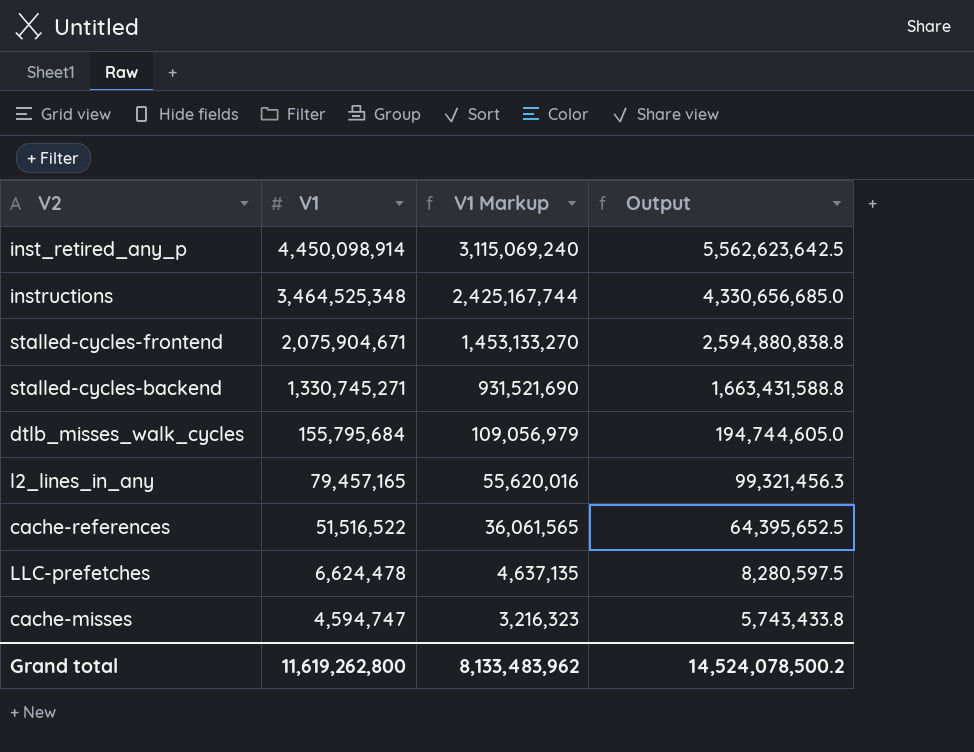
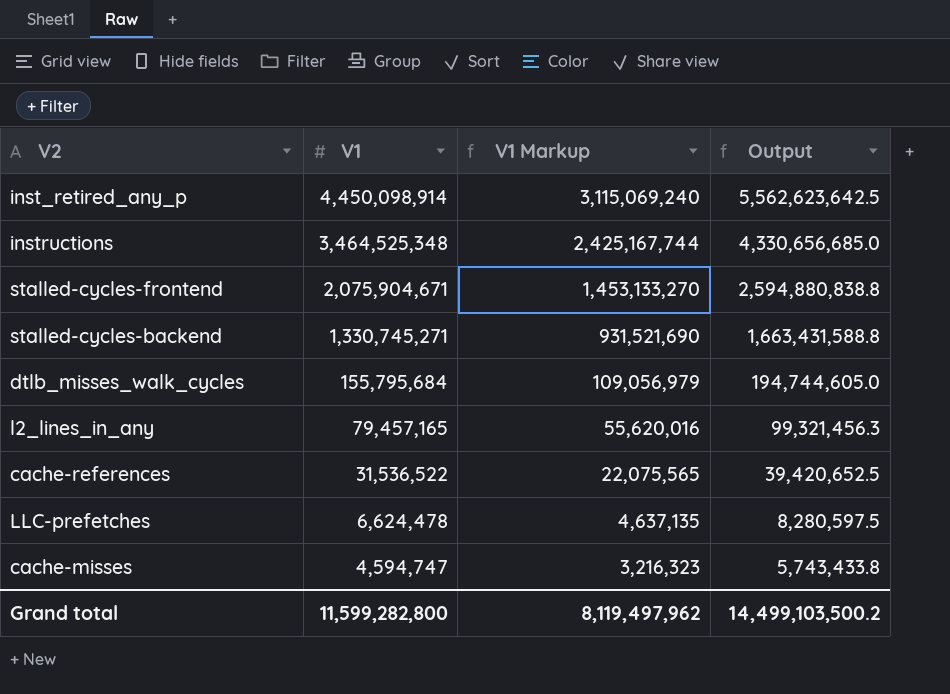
cache-references | V1: 51,516,522 -> 31,536,522
cache-references | V1 Markup: 36,061,565 -> 22,075,565
cache-references | Output: 64,395,652.5 -> 39,420,652.5
Grand total | V1: 11,619,262,800 -> 11,599,282,800
Grand total | V1 Markup: 8,133,483,962 -> 8,119,497,962
Grand total | Output: 14,524,078,500.2 -> 14,499,103,500.2

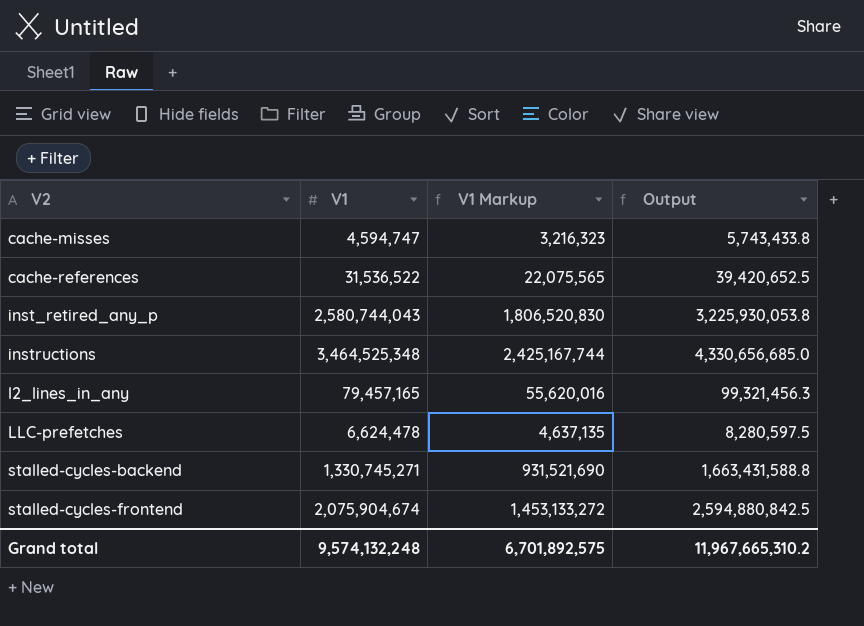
row order: V1 descending -> V2 ascending
row dtlb_misses_walk_cycles: 155,795,684 | 109,056,979 | 194,744,605.0 -> none
inst_retired_any_p | V1: 4,450,098,914 -> 2,580,744,043
inst_retired_any_p | V1 Markup: 3,115,069,240 -> 1,806,520,830
inst_retired_any_p | Output: 5,562,623,642.5 -> 3,225,930,053.8
stalled-cycles-frontend | V1: 2,075,904,671 -> 2,075,904,674
stalled-cycles-frontend | V1 Markup: 1,453,133,270 -> 1,453,133,272
stalled-cycles-frontend | Output: 2,594,880,838.8 -> 2,594,880,842.5
Grand total | V1: 11,599,282,800 -> 9,574,132,248
Grand total | V1 Markup: 8,119,497,962 -> 6,701,892,575
Grand total | Output: 14,499,103,500.2 -> 11,967,665,310.2

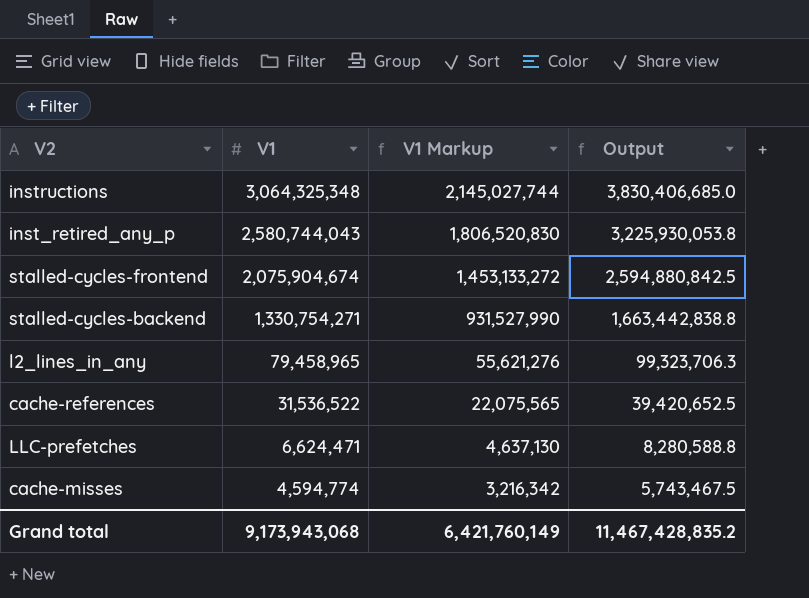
row order: V2 ascending -> V1 descending
instructions | V1: 3,464,525,348 -> 3,064,325,348
instructions | V1 Markup: 2,425,167,744 -> 2,145,027,744
instructions | Output: 4,330,656,685.0 -> 3,830,406,685.0
stalled-cycles-backend | V1: 1,330,745,271 -> 1,330,754,271
stalled-cycles-backend | V1 Markup: 931,521,690 -> 931,527,990
stalled-cycles-backend | Output: 1,663,431,588.8 -> 1,663,442,838.8
l2_lines_in_any | V1: 79,457,165 -> 79,458,965
l2_lines_in_any | V1 Markup: 55,620,016 -> 55,621,276
l2_lines_in_any | Output: 99,321,456.3 -> 99,323,706.3
LLC-prefetches | V1: 6,624,478 -> 6,624,471
LLC-prefetches | V1 Markup: 4,637,135 -> 4,637,130
LLC-prefetches | Output: 8,280,597.5 -> 8,280,588.8
cache-misses | V1: 4,594,747 -> 4,594,774
cache-misses | V1 Markup: 3,216,323 -> 3,216,342
cache-misses | Output: 5,743,433.8 -> 5,743,467.5
Grand total | V1: 9,574,132,248 -> 9,173,943,068
Grand total | V1 Markup: 6,701,892,575 -> 6,421,760,149
Grand total | Output: 11,967,665,310.2 -> 11,467,428,835.2

